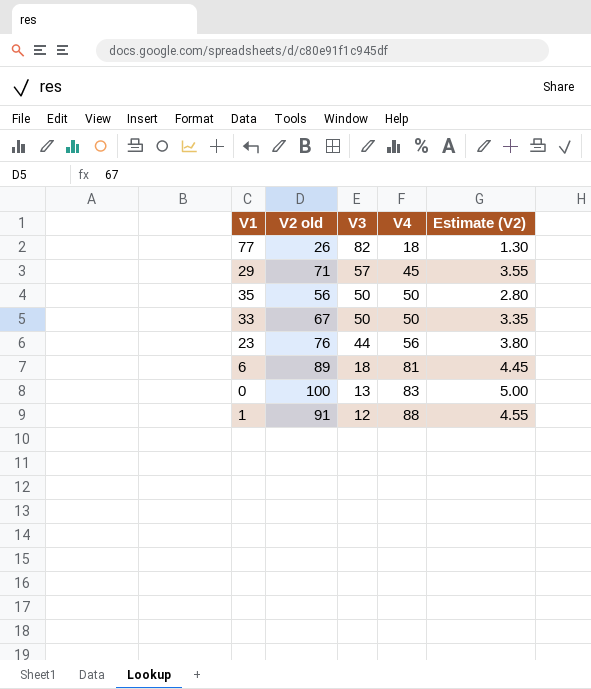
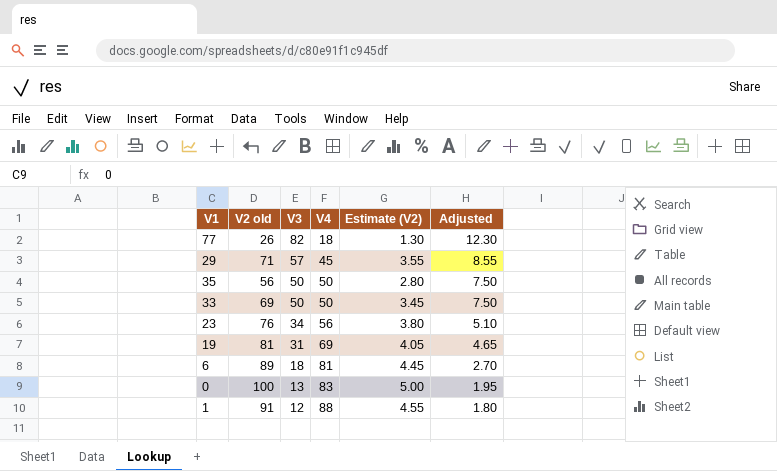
column Adjusted | formula: none -> [V3] * 0.15
33 | V2 old: 67 -> 69
33 | Estimate (V2): 3.35 -> 3.45
23 | V3: 44 -> 34
row 19: none -> 81 | 31 | 69 | 4.05 | 4.65

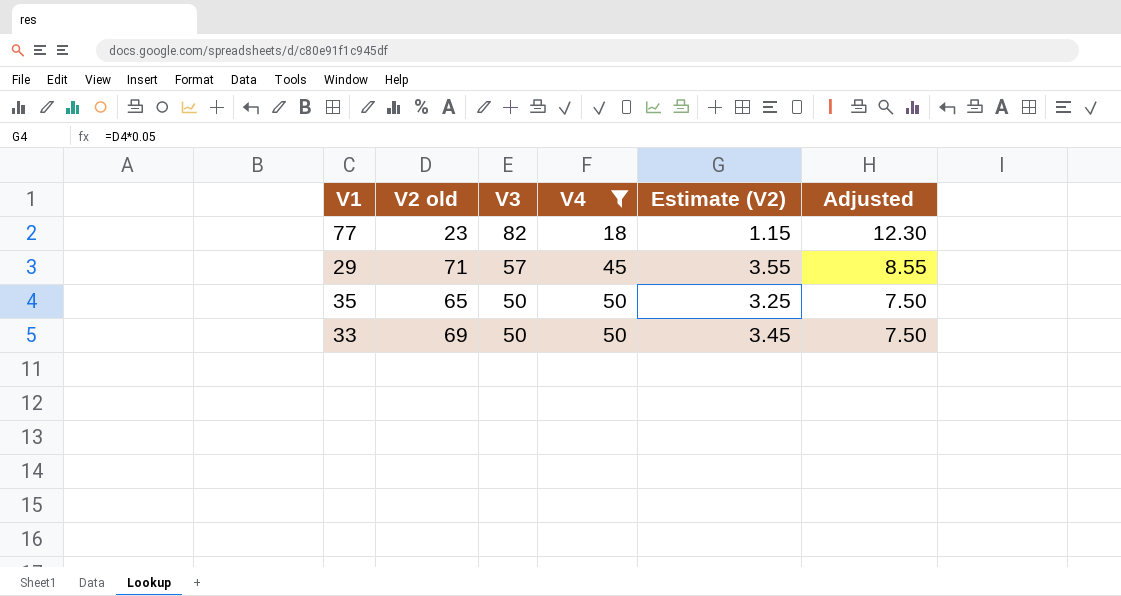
filter: none -> V4 <= 50
77 | V2 old: 26 -> 23
77 | Estimate (V2): 1.30 -> 1.15
35 | V2 old: 56 -> 65
35 | Estimate (V2): 2.80 -> 3.25

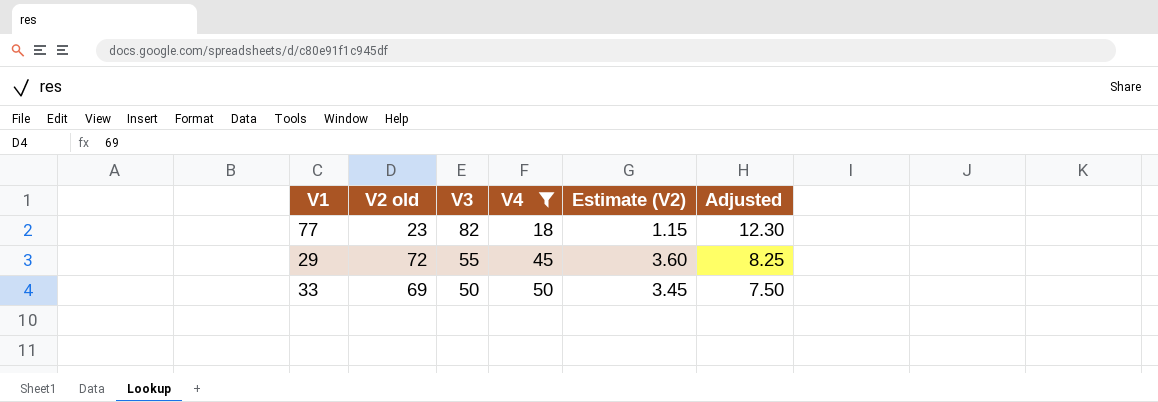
row 35: 65 | 50 | 50 | 3.25 | 7.50 -> none
29 | V2 old: 71 -> 72
29 | V3: 57 -> 55
29 | Estimate (V2): 3.55 -> 3.60
29 | Adjusted: 8.55 -> 8.25

